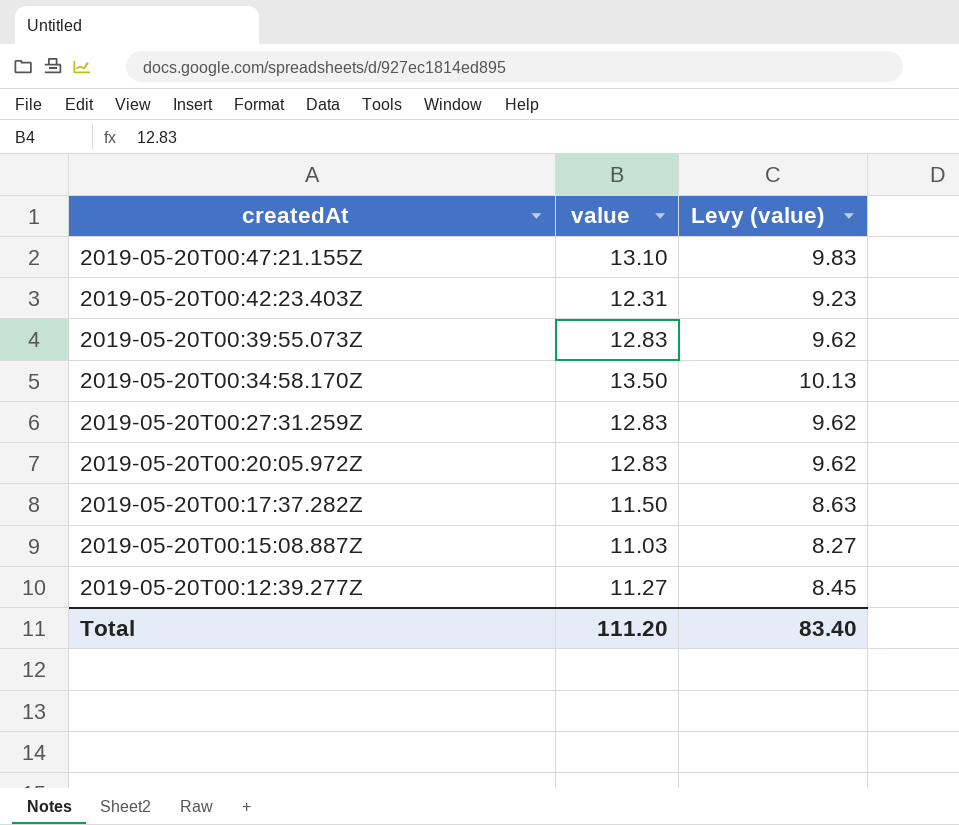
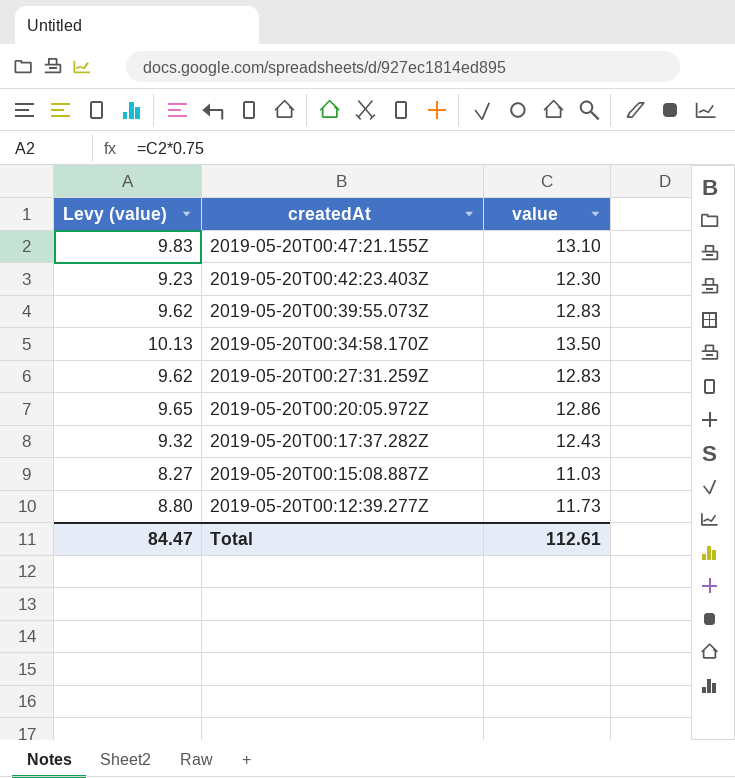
column Levy (value) | position: 3 -> 1
2019-05-20T00:42:23.403Z | value: 12.31 -> 12.30
2019-05-20T00:20:05.972Z | Levy (value): 9.62 -> 9.65
2019-05-20T00:20:05.972Z | value: 12.83 -> 12.86
2019-05-20T00:17:37.282Z | Levy (value): 8.63 -> 9.32
2019-05-20T00:17:37.282Z | value: 11.50 -> 12.43
2019-05-20T00:12:39.277Z | Levy (value): 8.45 -> 8.80
2019-05-20T00:12:39.277Z | value: 11.27 -> 11.73
Total | Levy (value): 83.40 -> 84.47
Total | value: 111.20 -> 112.61

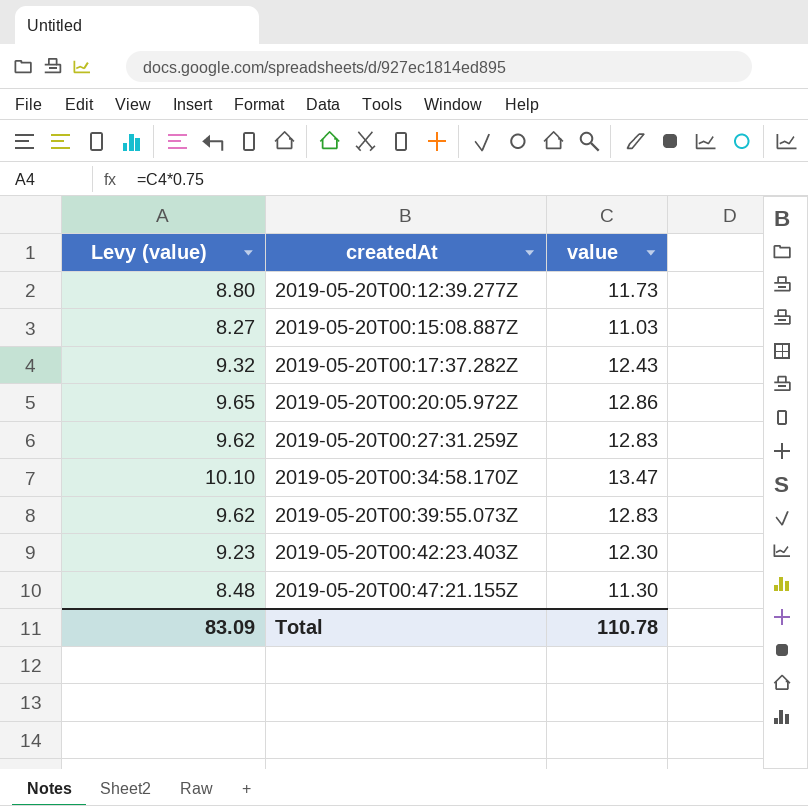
row order: createdAt descending -> createdAt ascending
2019-05-20T00:34:58.170Z | Levy (value): 10.13 -> 10.10
2019-05-20T00:34:58.170Z | value: 13.50 -> 13.47
2019-05-20T00:47:21.155Z | Levy (value): 9.83 -> 8.48
2019-05-20T00:47:21.155Z | value: 13.10 -> 11.30
Total | Levy (value): 84.47 -> 83.09
Total | value: 112.61 -> 110.78

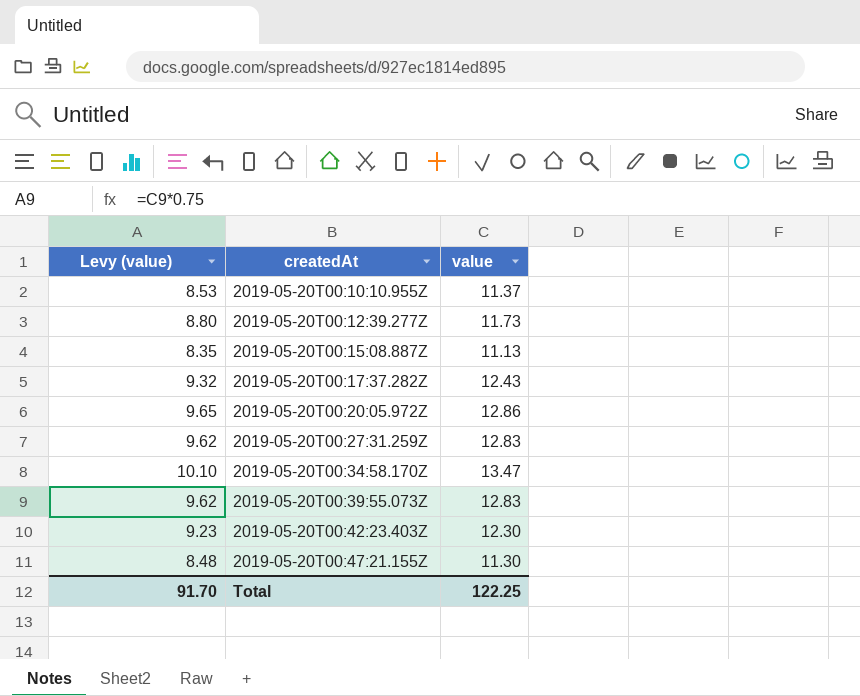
row 2019-05-20T00:10:10.955Z: none -> 8.53 | 11.37
2019-05-20T00:15:08.887Z | Levy (value): 8.27 -> 8.35
2019-05-20T00:15:08.887Z | value: 11.03 -> 11.13
Total | Levy (value): 83.09 -> 91.70
Total | value: 110.78 -> 122.25

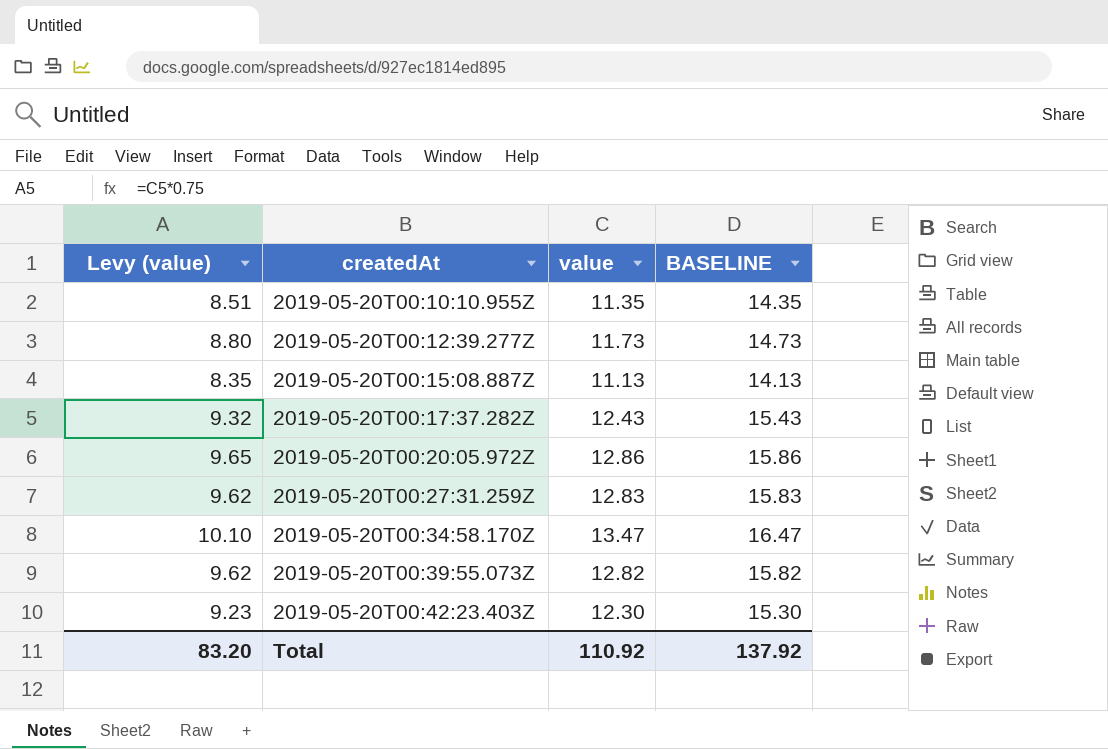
column BASELINE | formula: none -> [value] + 3
row 2019-05-20T00:47:21.155Z: 8.48 | 11.30 -> none
2019-05-20T00:10:10.955Z | Levy (value): 8.53 -> 8.51
2019-05-20T00:10:10.955Z | value: 11.37 -> 11.35
2019-05-20T00:39:55.073Z | value: 12.83 -> 12.82
Total | Levy (value): 91.70 -> 83.20
Total | value: 122.25 -> 110.92

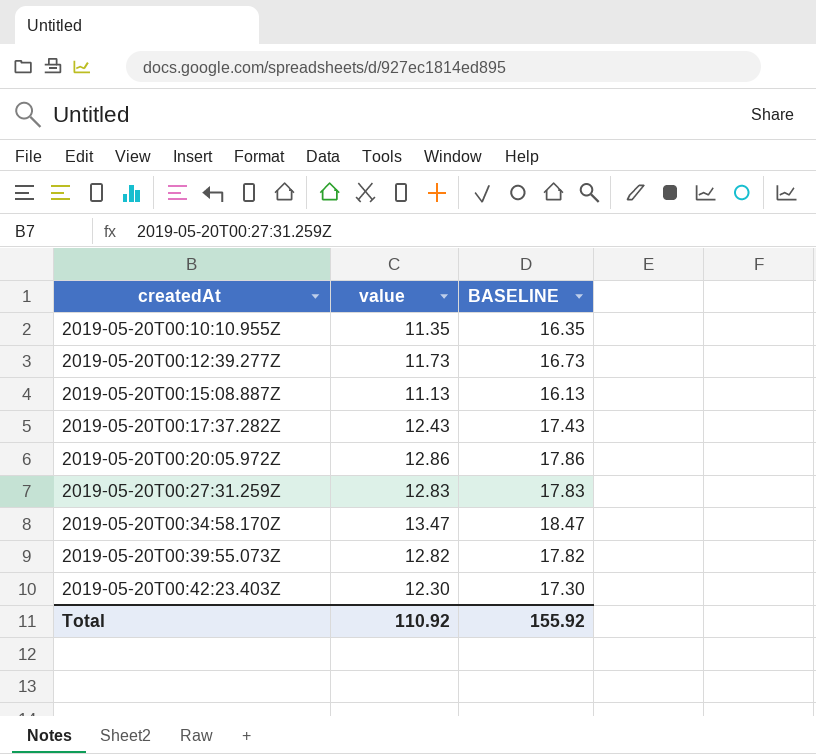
column Levy (value) | formula: [value] * 0.75 -> none
column BASELINE | formula: [value] + 3 -> [value] + 5
Total | BASELINE: 137.92 -> 155.92

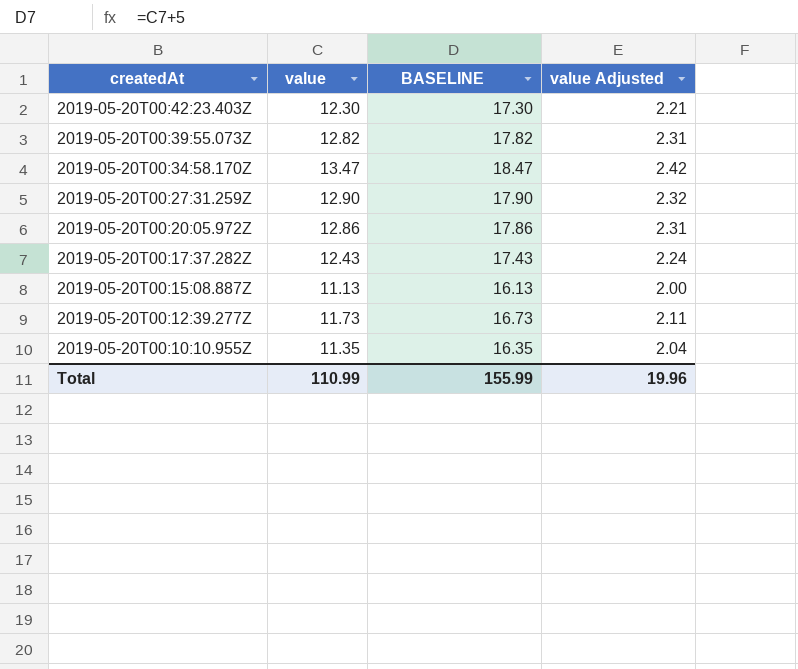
row order: createdAt ascending -> createdAt descending
column value Adjusted | formula: none -> [value] * 0.18
2019-05-20T00:27:31.259Z | value: 12.83 -> 12.90
2019-05-20T00:27:31.259Z | BASELINE: 17.83 -> 17.90
Total | value: 110.92 -> 110.99
Total | BASELINE: 155.92 -> 155.99

